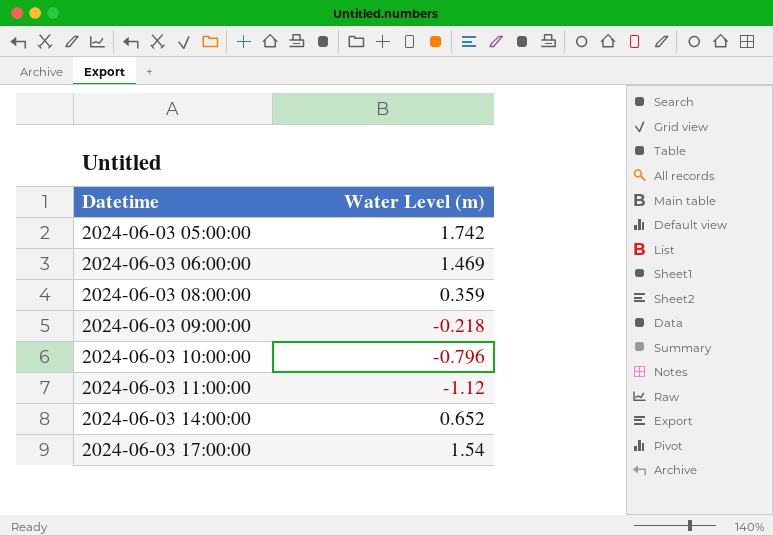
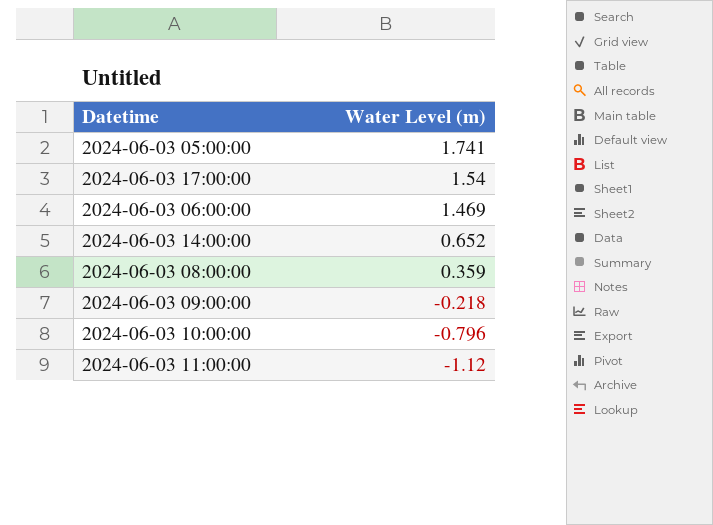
row order: Datetime ascending -> Water Level (m) descending
2024-06-03 05:00:00 | Water Level (m): 1.742 -> 1.741

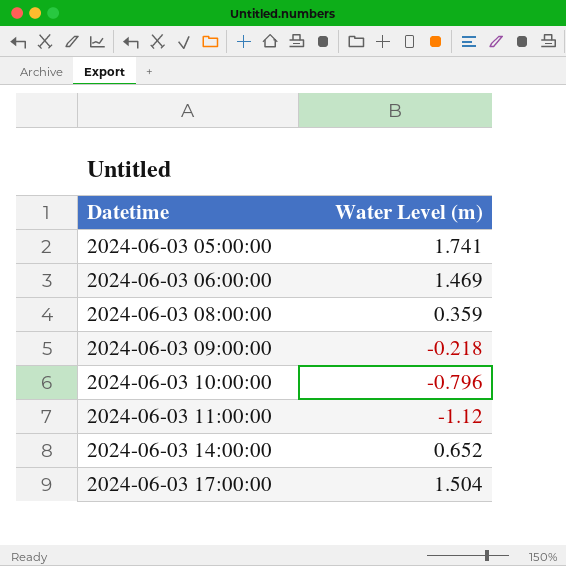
row order: Water Level (m) descending -> Datetime ascending
2024-06-03 17:00:00 | Water Level (m): 1.54 -> 1.504

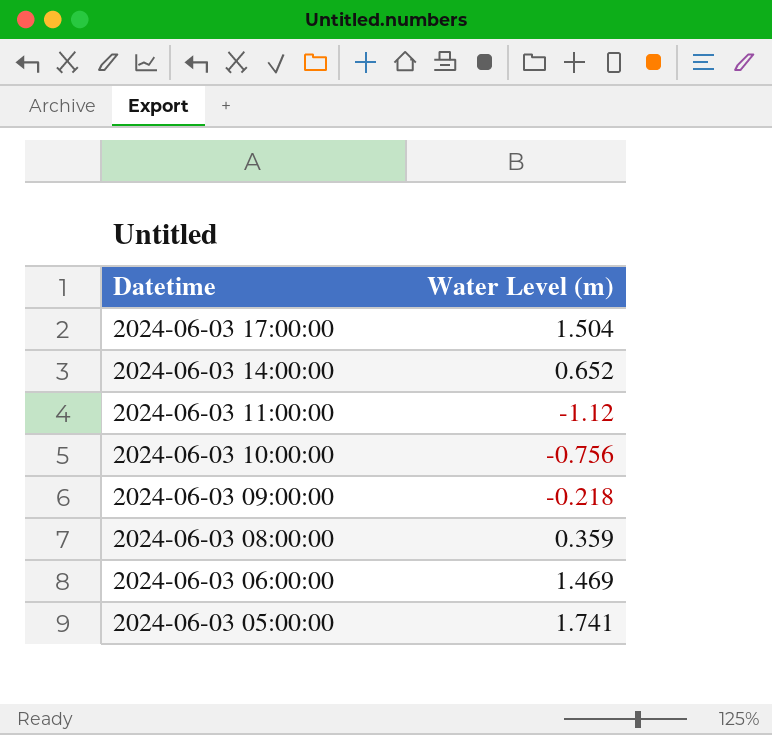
row order: Datetime ascending -> Datetime descending
2024-06-03 10:00:00 | Water Level (m): -0.796 -> -0.756

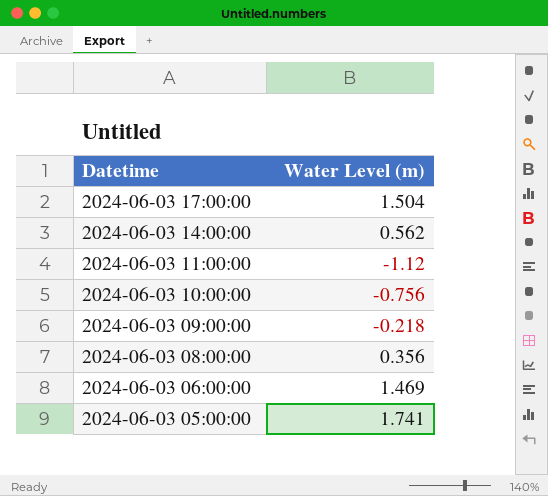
2024-06-03 14:00:00 | Water Level (m): 0.652 -> 0.562
2024-06-03 08:00:00 | Water Level (m): 0.359 -> 0.356

